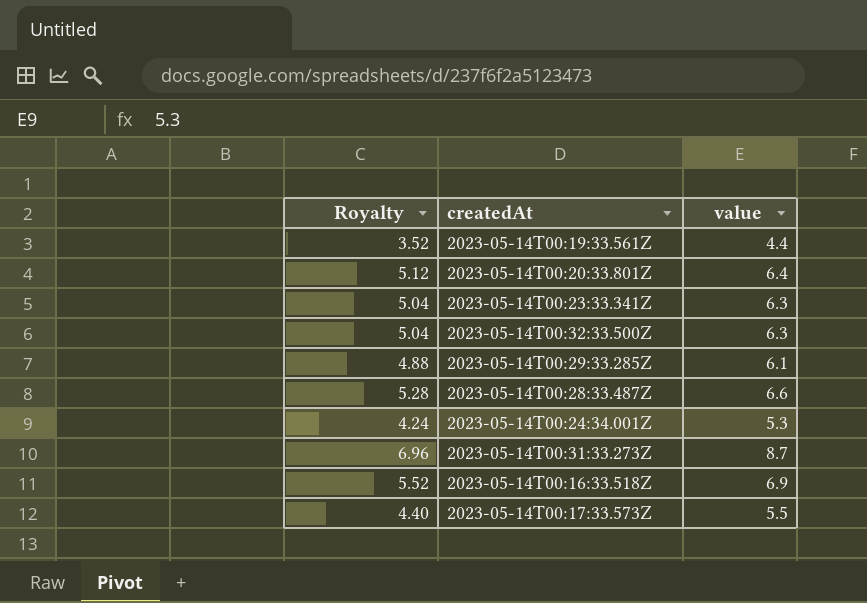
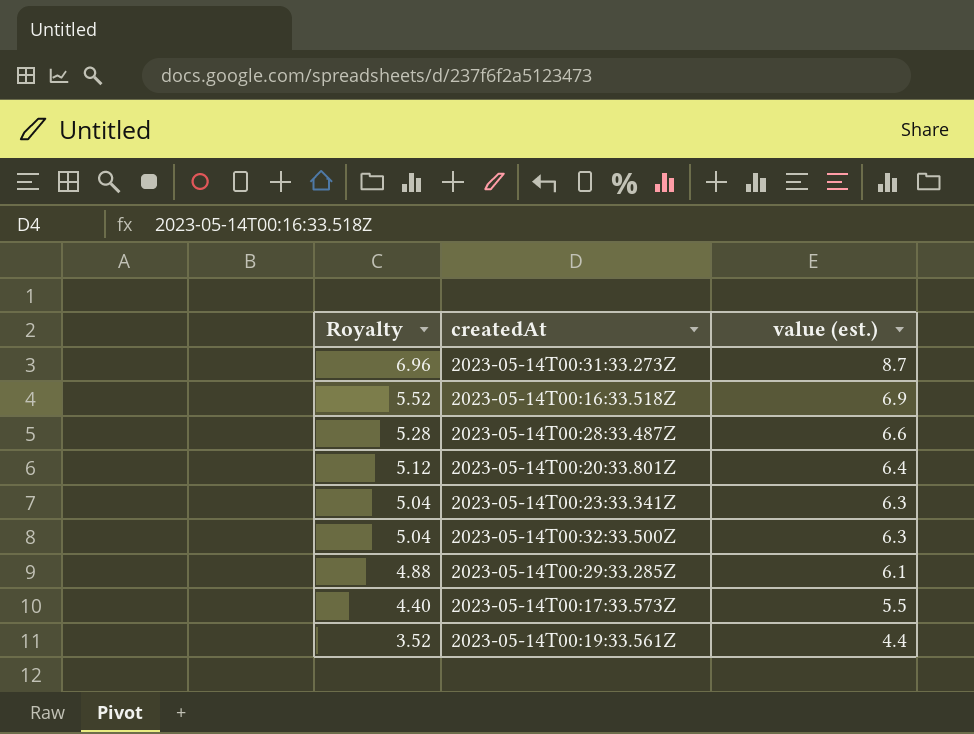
row order: none -> Royalty descending
column name: value -> value (est.)
row 2023-05-14T00:24:34.001Z: 4.24 | 5.3 -> none

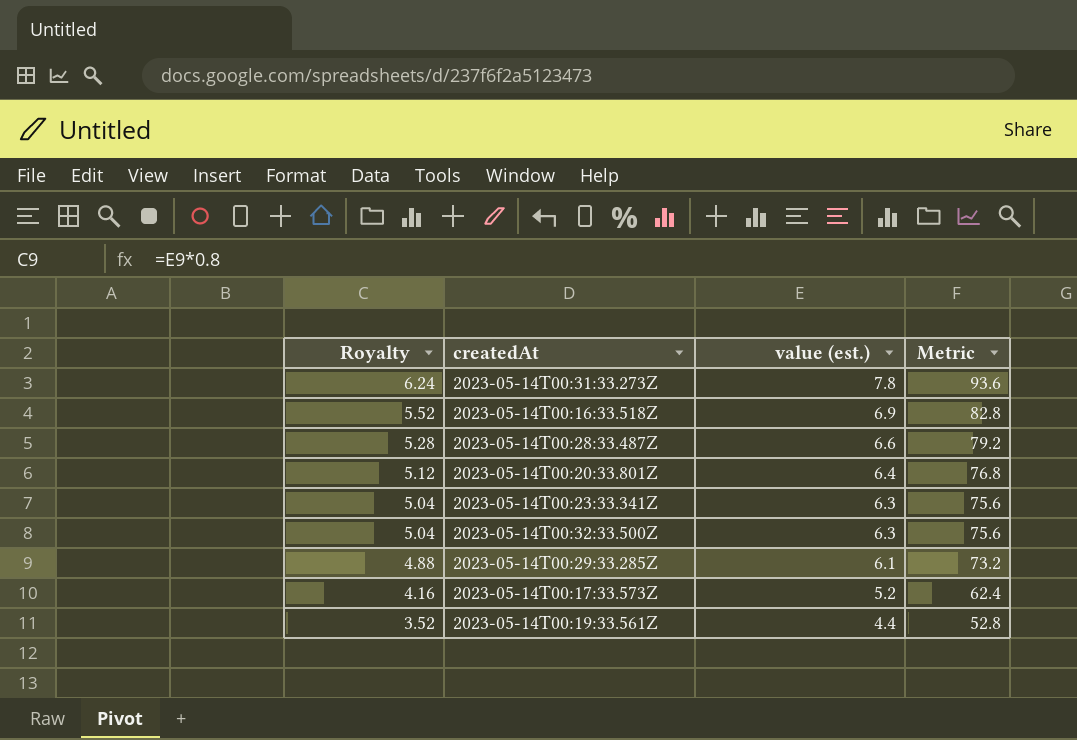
column Metric | formula: none -> [value (est.)] * 12
2023-05-14T00:31:33.273Z | Royalty: 6.96 -> 6.24
2023-05-14T00:31:33.273Z | value (est.): 8.7 -> 7.8
2023-05-14T00:17:33.573Z | Royalty: 4.40 -> 4.16
2023-05-14T00:17:33.573Z | value (est.): 5.5 -> 5.2

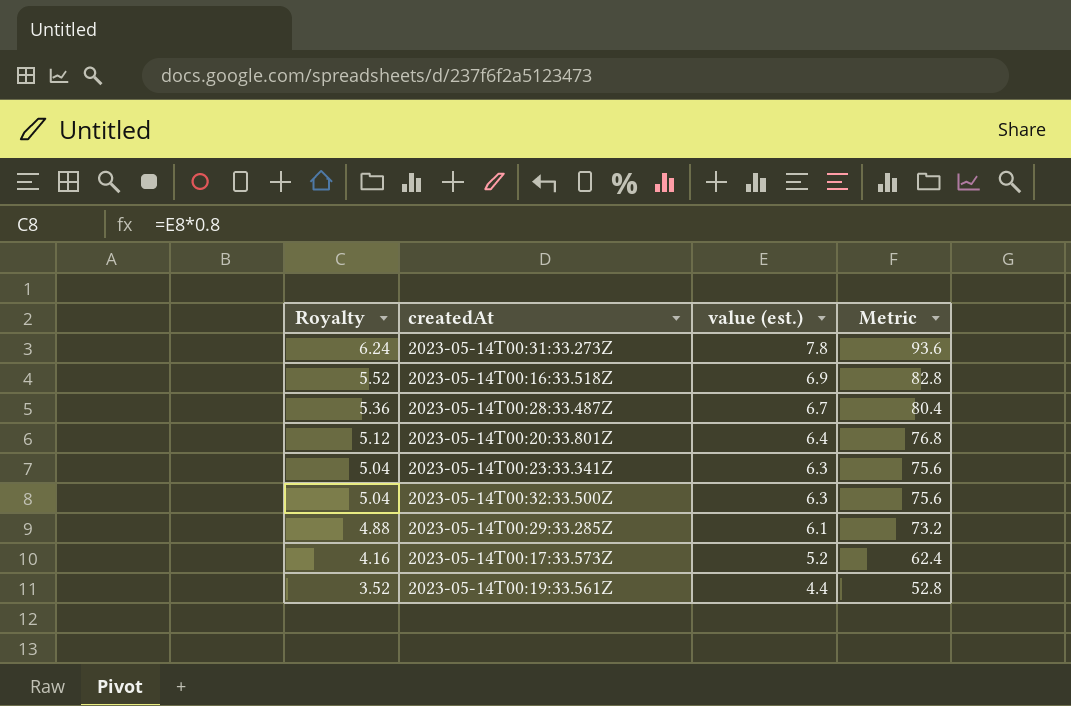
2023-05-14T00:28:33.487Z | Royalty: 5.28 -> 5.36
2023-05-14T00:28:33.487Z | value (est.): 6.6 -> 6.7
2023-05-14T00:28:33.487Z | Metric: 79.2 -> 80.4

